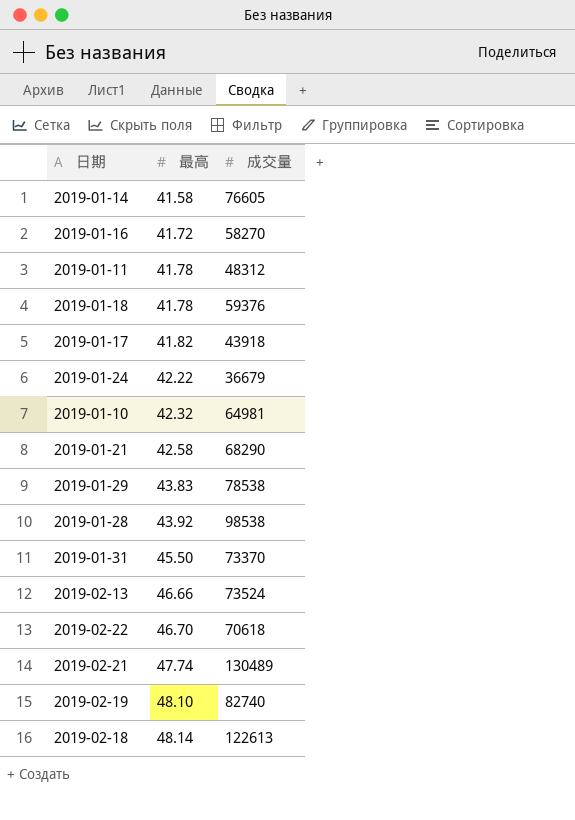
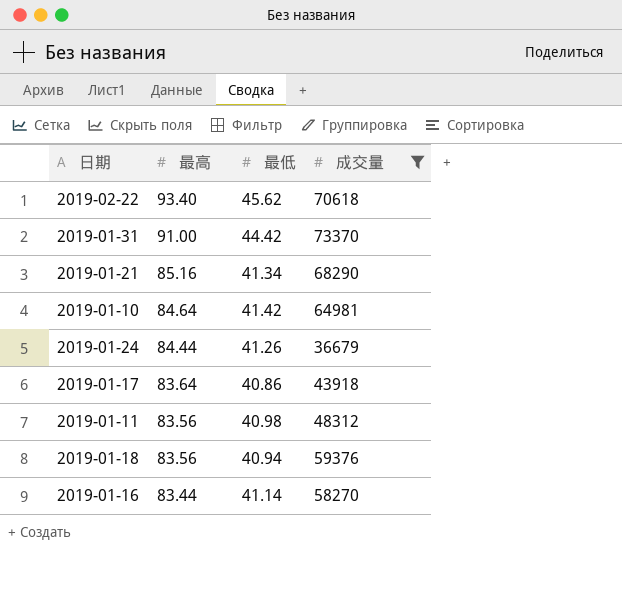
filter: none -> 成交量 <= 73370
row order: 最高 ascending -> 最高 descending
column 最低 | position: none -> 3
2019-02-22 | 最高: 46.70 -> 93.40
2019-01-31 | 最高: 45.50 -> 91.00
2019-01-21 | 最高: 42.58 -> 85.16
2019-01-10 | 最高: 42.32 -> 84.64
2019-01-24 | 最高: 42.22 -> 84.44
2019-01-17 | 最高: 41.82 -> 83.64
2019-01-11 | 最高: 41.78 -> 83.56
2019-01-18 | 最高: 41.78 -> 83.56
2019-01-16 | 最高: 41.72 -> 83.44

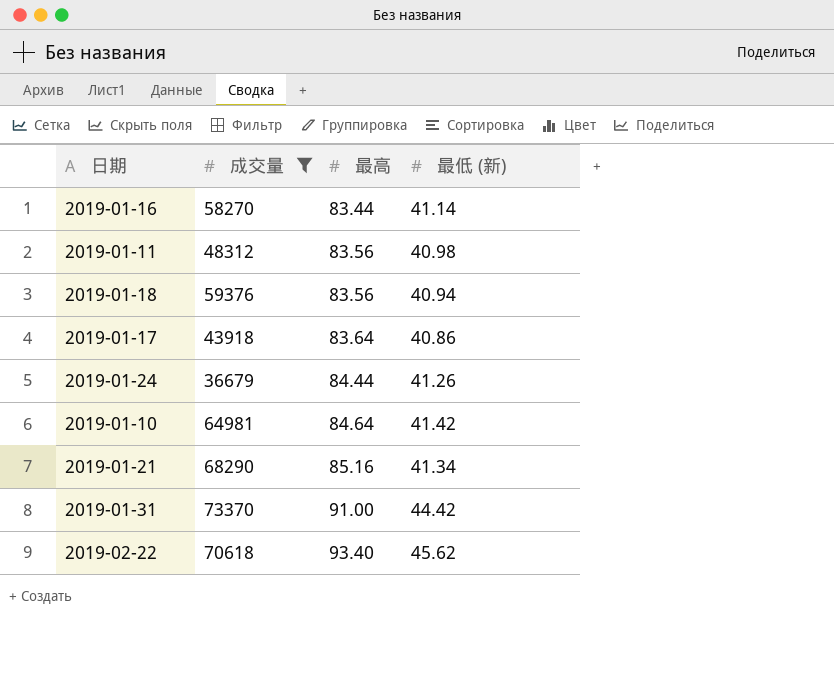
row order: 最高 descending -> 最高 ascending
column 成交量 | position: 4 -> 2
column name: 最低 -> 最低 (新)

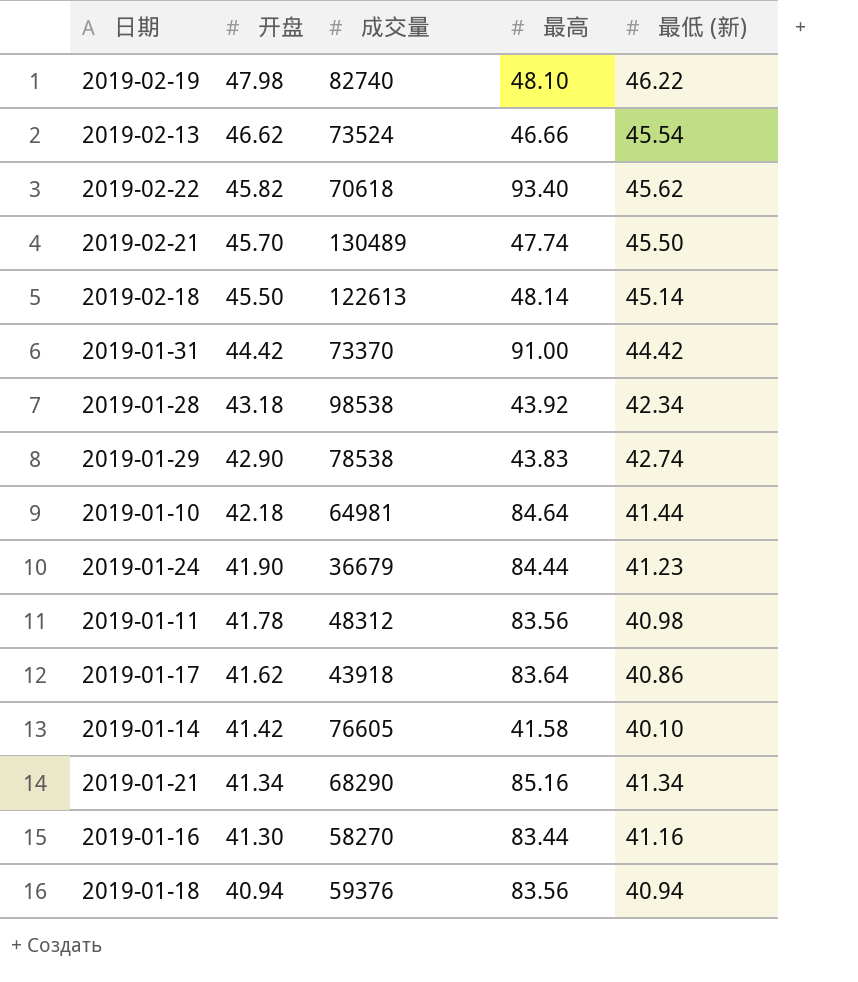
filter: 成交量 <= 73370 -> none
row order: 最高 ascending -> 开盘 descending
column 开盘 | position: none -> 2
2019-01-10 | 最低 (新): 41.42 -> 41.44
2019-01-24 | 最低 (新): 41.26 -> 41.23
2019-01-16 | 最低 (新): 41.14 -> 41.16

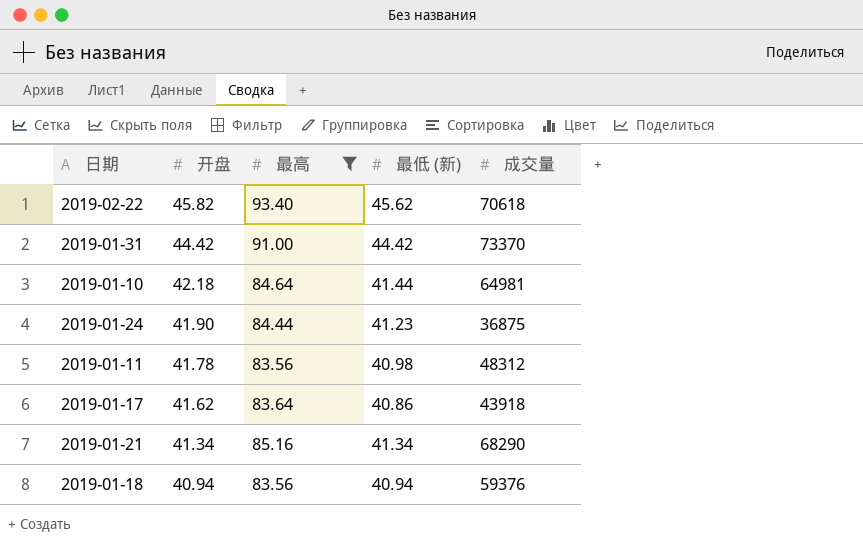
filter: none -> 最高 >= 83.56
column 成交量 | position: 3 -> 5
2019-01-24 | 成交量: 36679 -> 36875

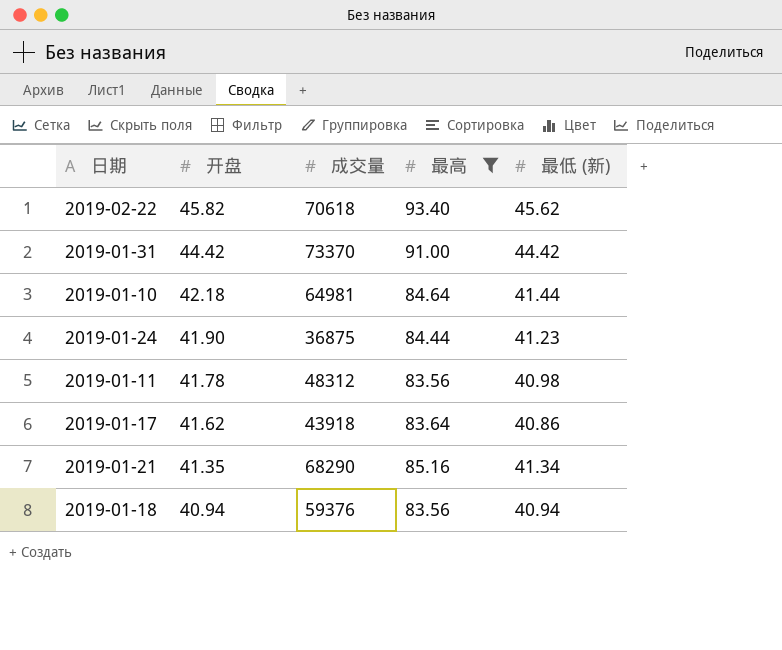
column 成交量 | position: 5 -> 3
2019-01-21 | 开盘: 41.34 -> 41.35

